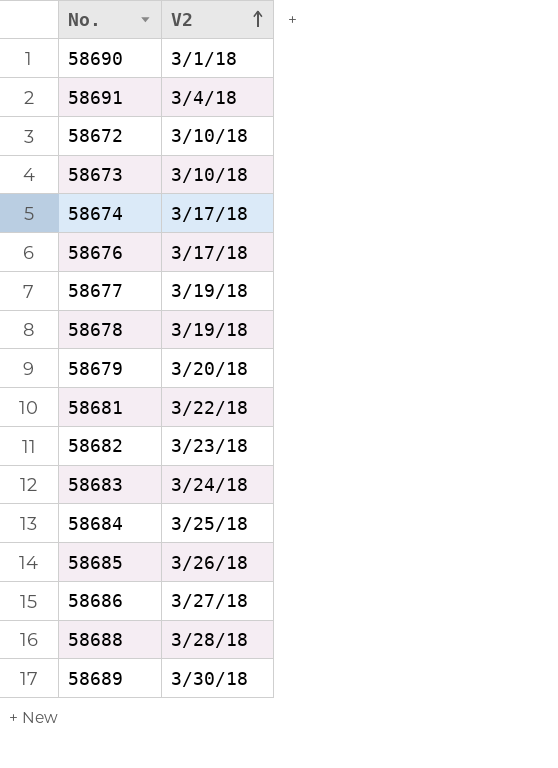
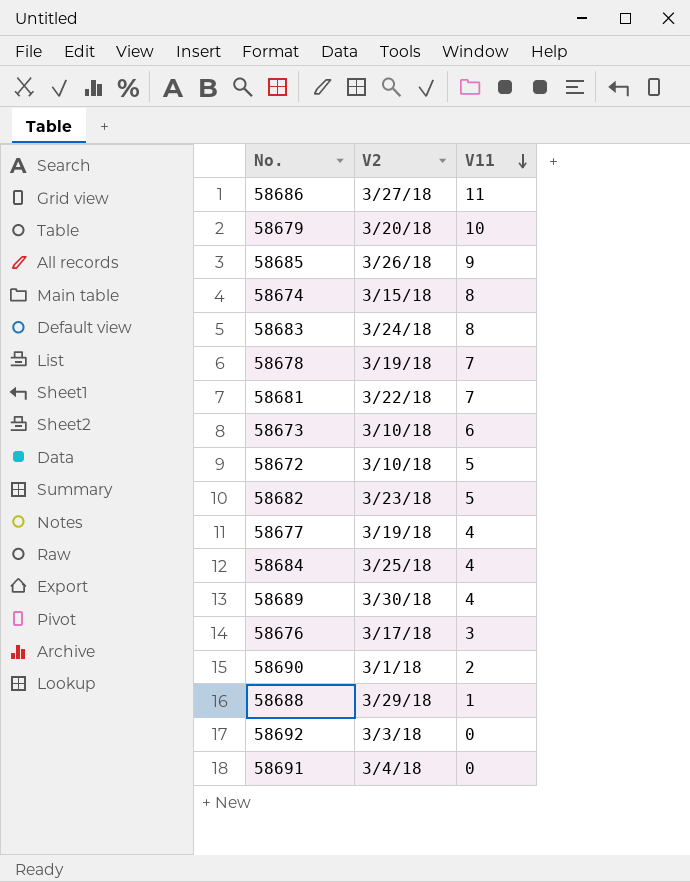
row order: V2 ascending -> V11 descending
column V11 | position: none -> 3
58674 | V2: 3/17/18 -> 3/15/18
58688 | V2: 3/28/18 -> 3/29/18
row 58692: none -> 3/3/18 | 0

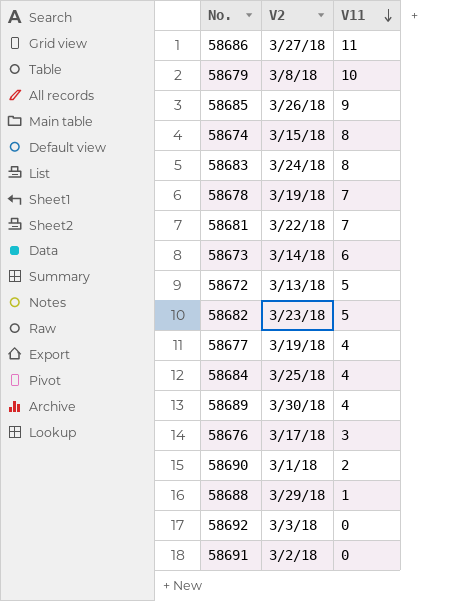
58679 | V2: 3/20/18 -> 3/8/18
58673 | V2: 3/10/18 -> 3/14/18
58672 | V2: 3/10/18 -> 3/13/18
58691 | V2: 3/4/18 -> 3/2/18

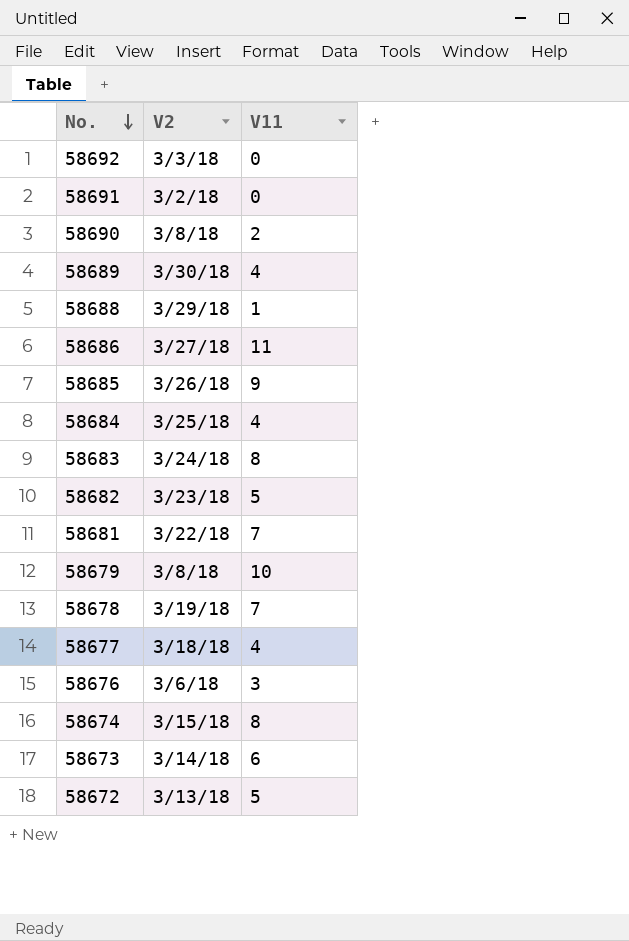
row order: V11 descending -> No. descending
58690 | V2: 3/1/18 -> 3/8/18
58677 | V2: 3/19/18 -> 3/18/18
58676 | V2: 3/17/18 -> 3/6/18

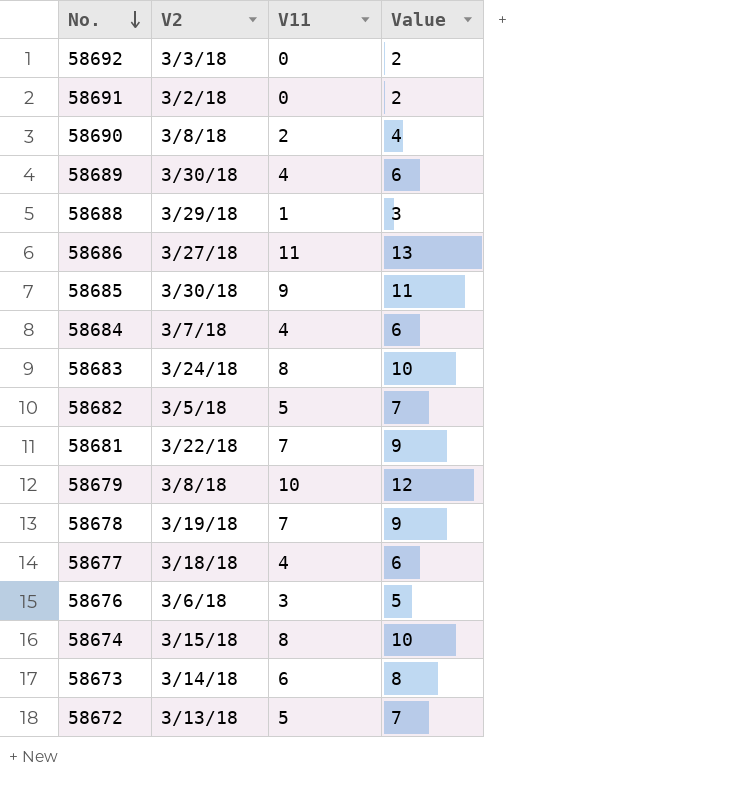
column Value | formula: none -> [V11] + 2
58685 | V2: 3/26/18 -> 3/30/18
58684 | V2: 3/25/18 -> 3/7/18
58682 | V2: 3/23/18 -> 3/5/18

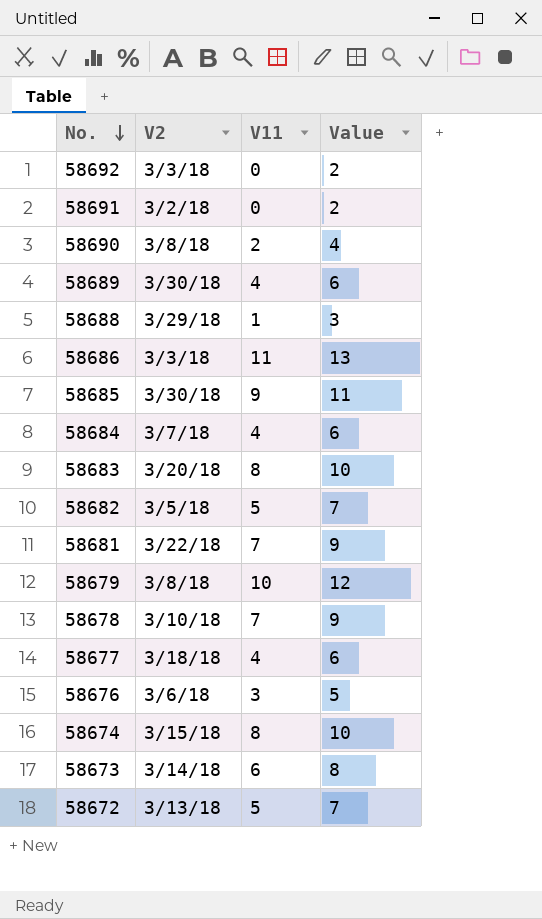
58686 | V2: 3/27/18 -> 3/3/18
58683 | V2: 3/24/18 -> 3/20/18
58678 | V2: 3/19/18 -> 3/10/18

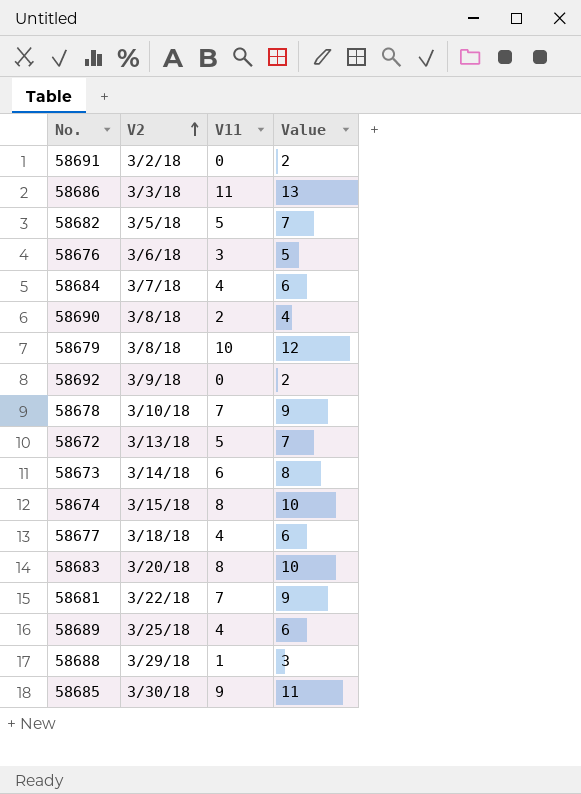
row order: No. descending -> V2 ascending
58692 | V2: 3/3/18 -> 3/9/18
58689 | V2: 3/30/18 -> 3/25/18

